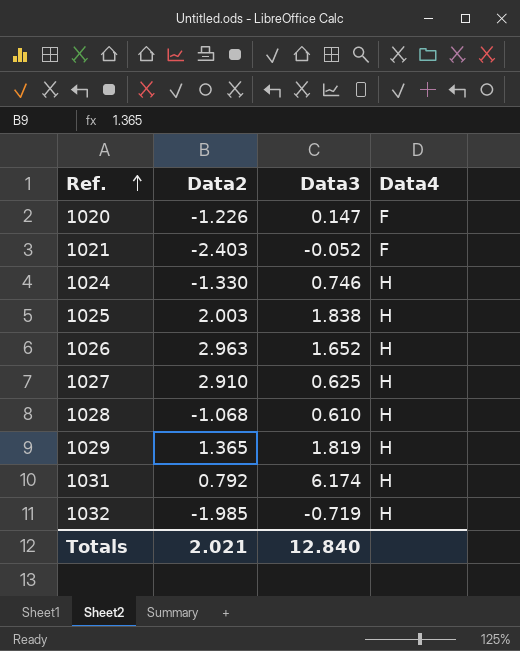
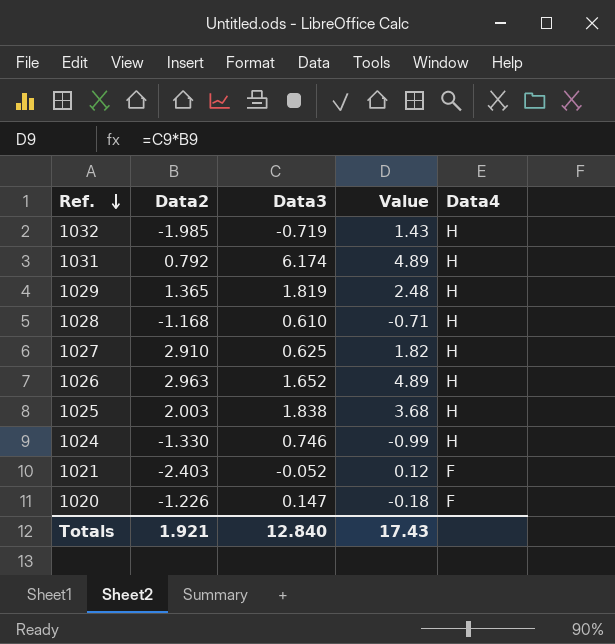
row order: Ref. ascending -> Ref. descending
column Value | formula: none -> [Data2] * [Data3]
1028 | Data2: -1.068 -> -1.168
Totals | Data2: 2.021 -> 1.921

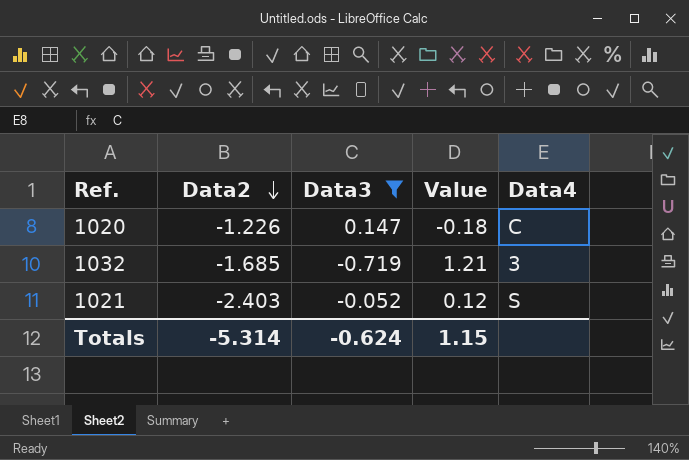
filter: none -> Data3 <= 0.147
row order: Ref. descending -> Data2 descending
1020 | Data4: F -> C
1032 | Data2: -1.985 -> -1.685
1032 | Value: 1.43 -> 1.21
1032 | Data4: H -> 3
1021 | Data4: F -> S
Totals | Data2: 1.921 -> -5.314
Totals | Data3: 12.840 -> -0.624
Totals | Value: 17.43 -> 1.15

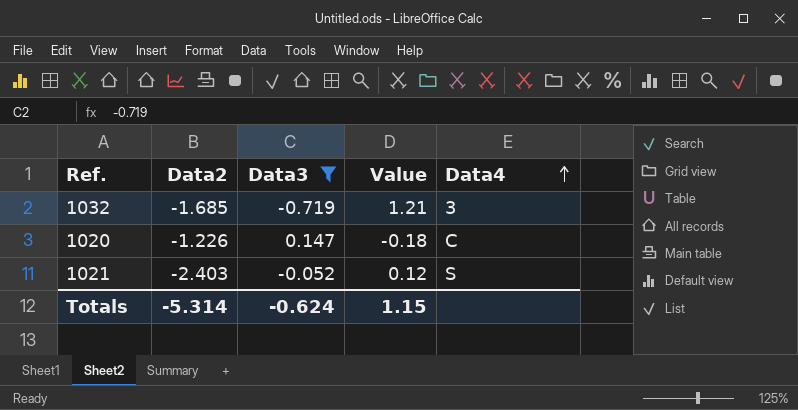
row order: Data2 descending -> Data4 ascending

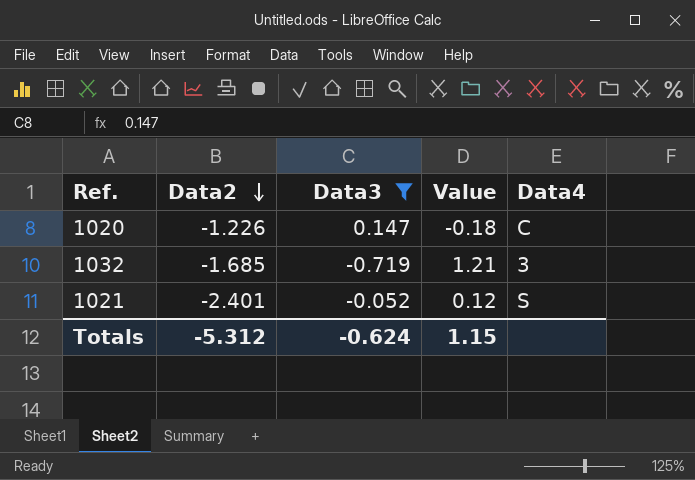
row order: Data4 ascending -> Data2 descending
1021 | Data2: -2.403 -> -2.401
Totals | Data2: -5.314 -> -5.312

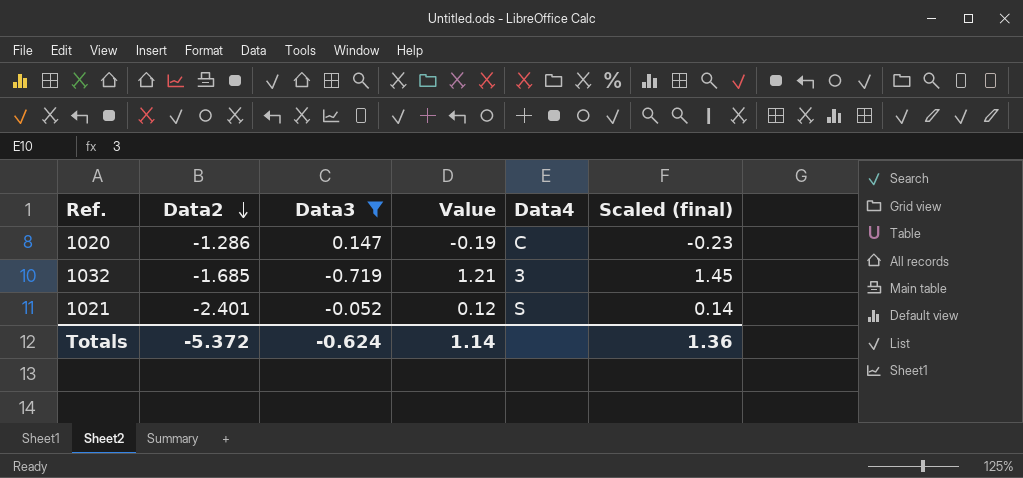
column Scaled (final) | formula: none -> [Value] * 1.2
1020 | Data2: -1.226 -> -1.286
1020 | Value: -0.18 -> -0.19
Totals | Data2: -5.312 -> -5.372
Totals | Value: 1.15 -> 1.14

